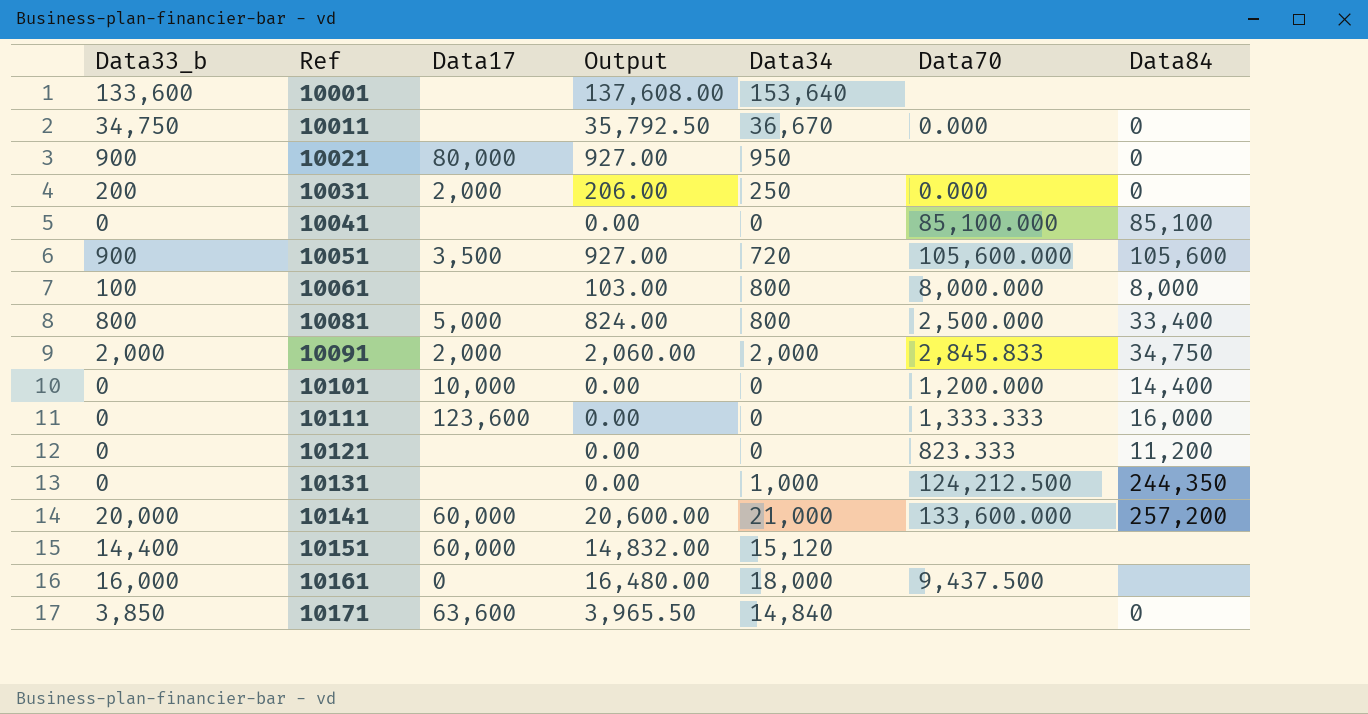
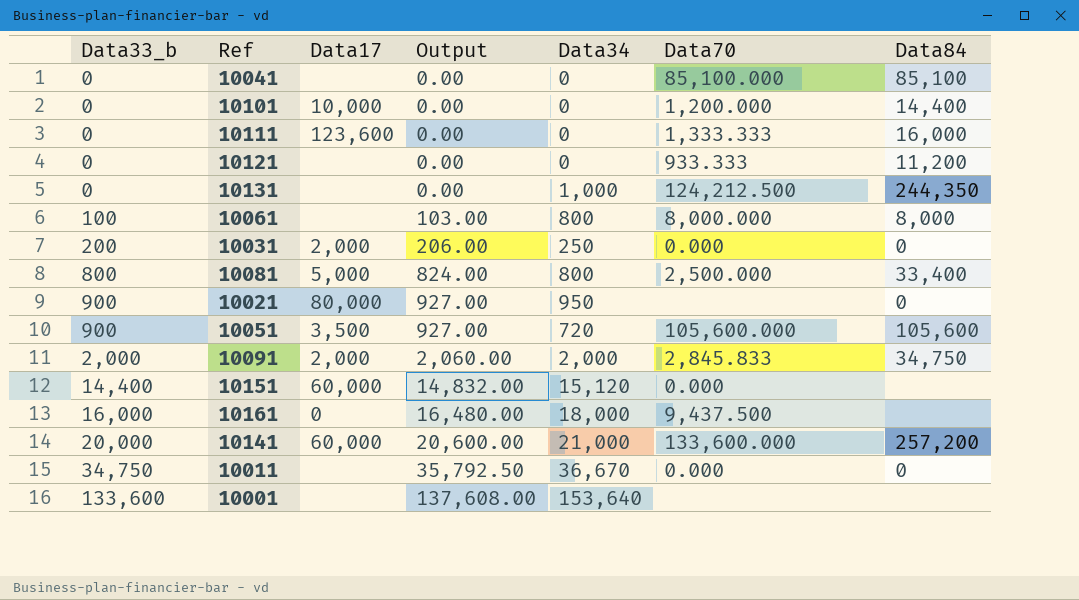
row order: Ref ascending -> Data33_b ascending
row 10171: 3,850 | 63,600 | 3,965.50 | 14,840 | none | 0 -> none
10121 | Data70: 823.333 -> 933.333
10151 | Data70: none -> 0.000

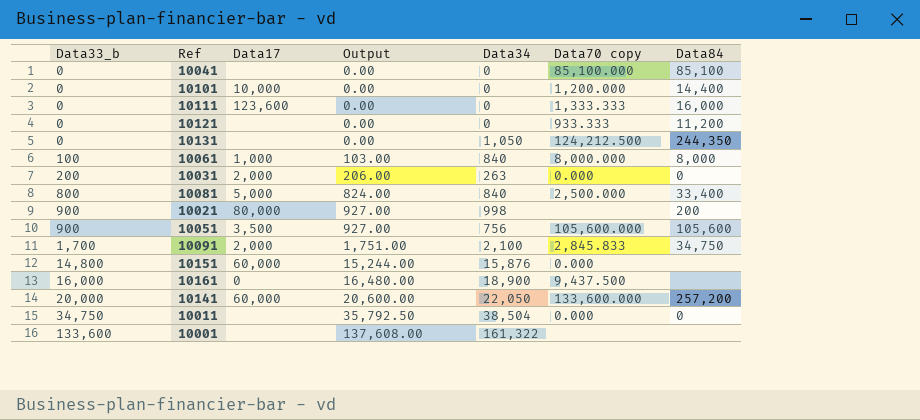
column name: Data70 -> Data70 copy
10131 | Data34: 1,000 -> 1,050
10061 | Data17: none -> 1,000
10061 | Data34: 800 -> 840
10031 | Data34: 250 -> 263
10081 | Data34: 800 -> 840
10021 | Data34: 950 -> 998
10021 | Data84: 0 -> 200
10051 | Data34: 720 -> 756
10091 | Data33_b: 2,000 -> 1,700
10091 | Output: 2,060.00 -> 1,751.00
10091 | Data34: 2,000 -> 2,100
10151 | Data33_b: 14,400 -> 14,800
10151 | Output: 14,832.00 -> 15,244.00
10151 | Data34: 15,120 -> 15,876
10161 | Data34: 18,000 -> 18,900
10141 | Data34: 21,000 -> 22,050
10011 | Data34: 36,670 -> 38,504
10001 | Data34: 153,640 -> 161,322

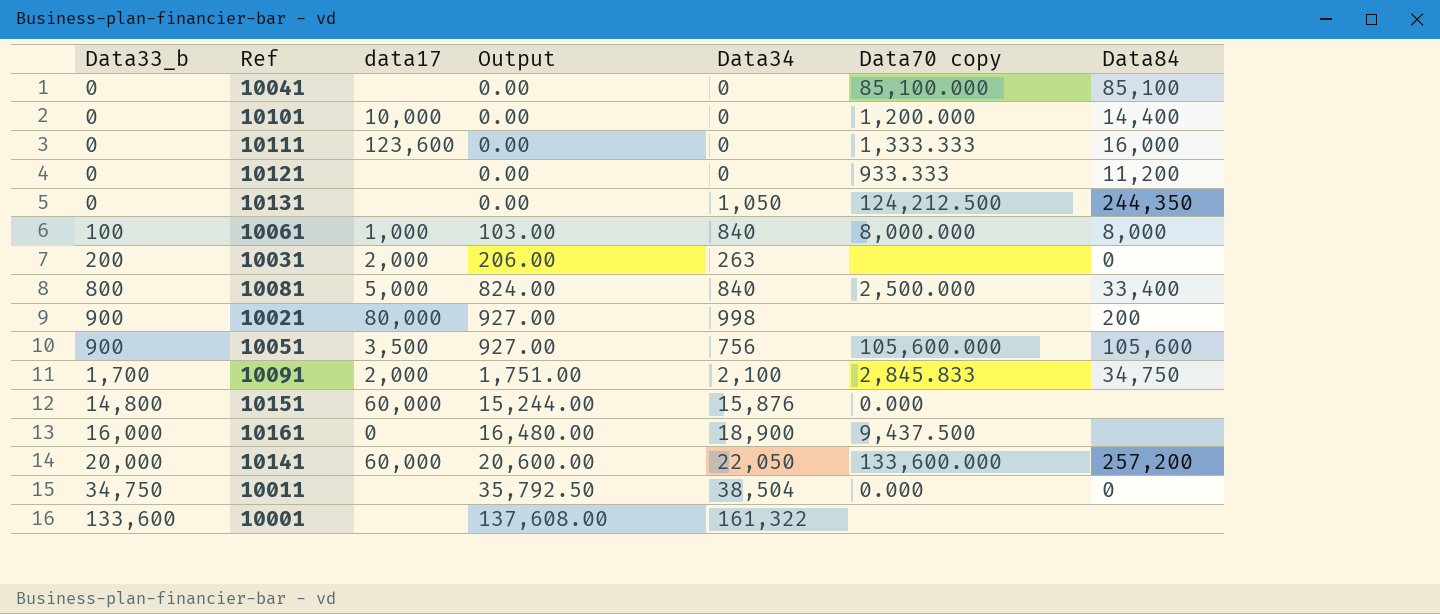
column name: Data17 -> data17
10031 | Data70 copy: 0.000 -> none

